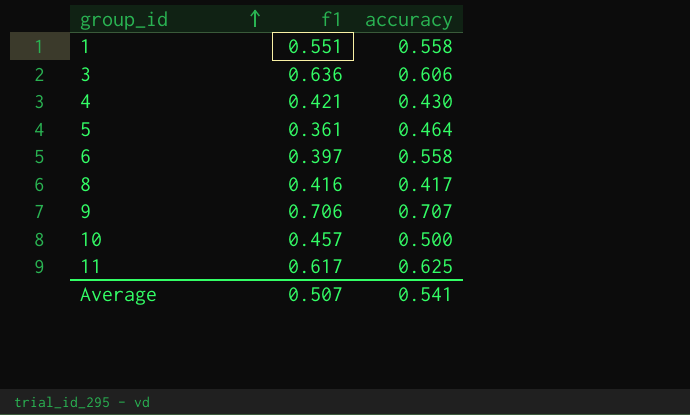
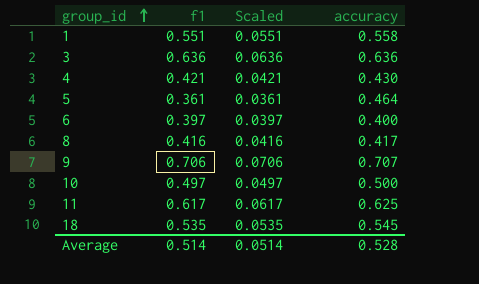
column Scaled | formula: none -> [f1] * 0.1
3 | accuracy: 0.606 -> 0.636
6 | accuracy: 0.558 -> 0.400
10 | f1: 0.457 -> 0.497
row 18: none -> 0.535 | 0.0535 | 0.545
Average | f1: 0.507 -> 0.514
Average | accuracy: 0.541 -> 0.528

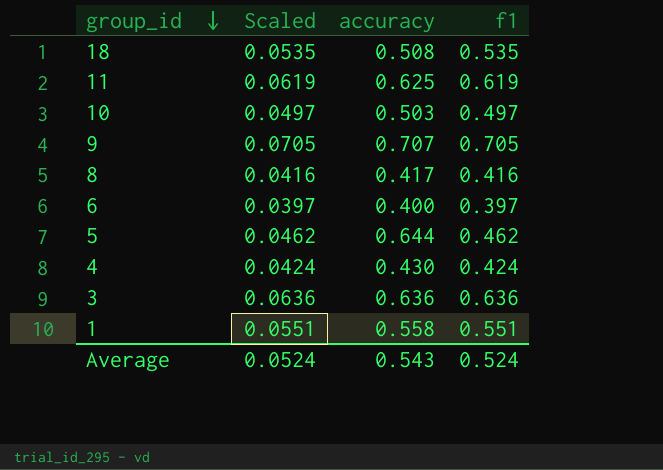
row order: group_id ascending -> group_id descending
column f1 | position: 2 -> 4
18 | accuracy: 0.545 -> 0.508
11 | Scaled: 0.0617 -> 0.0619
11 | f1: 0.617 -> 0.619
10 | accuracy: 0.500 -> 0.503
9 | Scaled: 0.0706 -> 0.0705
9 | f1: 0.706 -> 0.705
5 | Scaled: 0.0361 -> 0.0462
5 | accuracy: 0.464 -> 0.644
5 | f1: 0.361 -> 0.462
4 | Scaled: 0.0421 -> 0.0424
4 | f1: 0.421 -> 0.424
Average | Scaled: 0.0514 -> 0.0524
Average | accuracy: 0.528 -> 0.543
Average | f1: 0.514 -> 0.524

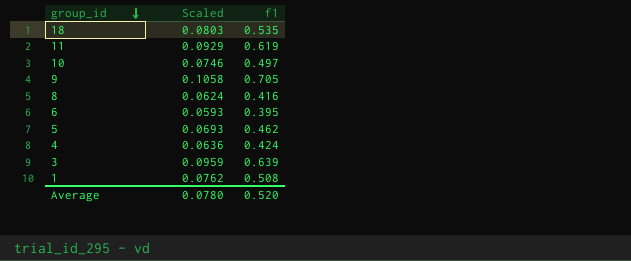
column accuracy | position: 3 -> none
column Scaled | formula: [f1] * 0.1 -> [f1] * 0.15
6 | f1: 0.397 -> 0.395
3 | f1: 0.636 -> 0.639
1 | f1: 0.551 -> 0.508
Average | Scaled: 0.0524 -> 0.0780
Average | f1: 0.524 -> 0.520

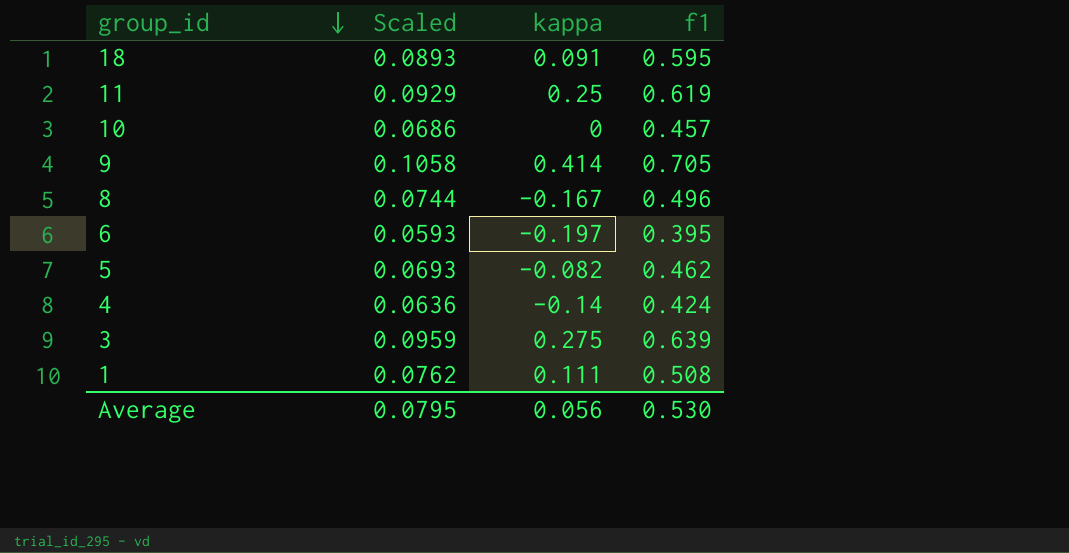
column kappa | position: none -> 3
18 | Scaled: 0.0803 -> 0.0893
18 | f1: 0.535 -> 0.595
10 | Scaled: 0.0746 -> 0.0686
10 | f1: 0.497 -> 0.457
8 | Scaled: 0.0624 -> 0.0744
8 | f1: 0.416 -> 0.496
Average | Scaled: 0.0780 -> 0.0795
Average | f1: 0.520 -> 0.530

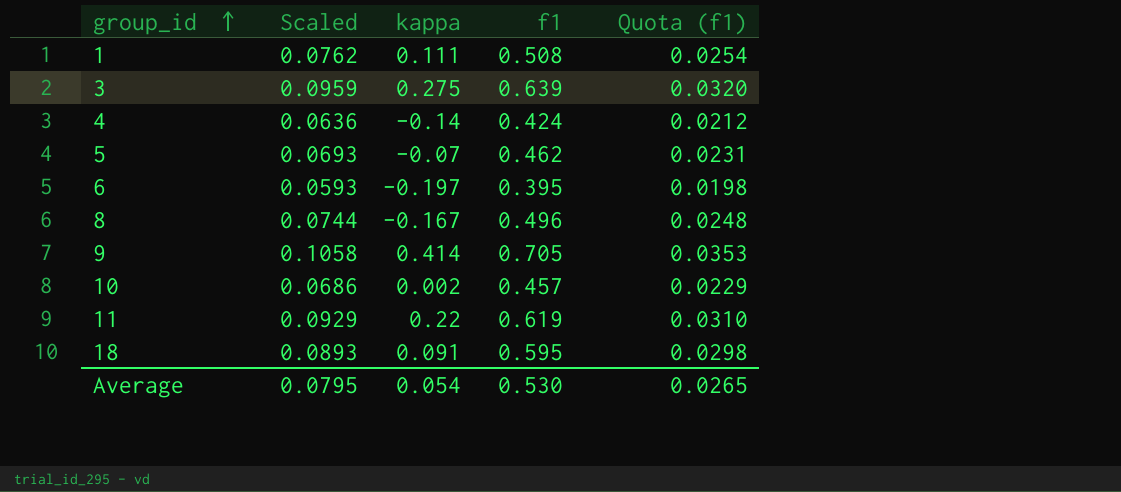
row order: group_id descending -> group_id ascending
column Quota (f1) | formula: none -> [f1] * 0.05
5 | kappa: -0.082 -> -0.07
10 | kappa: 0 -> 0.002
11 | kappa: 0.25 -> 0.22
Average | kappa: 0.056 -> 0.054

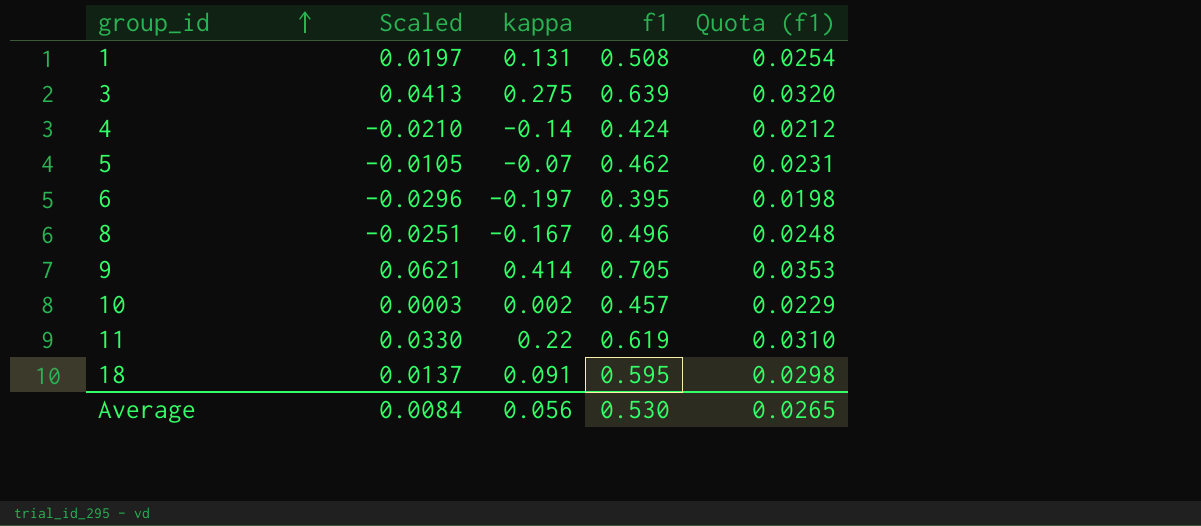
column Scaled | formula: [f1] * 0.15 -> [kappa] * 0.15
1 | kappa: 0.111 -> 0.131
Average | Scaled: 0.0795 -> 0.0084
Average | kappa: 0.054 -> 0.056

